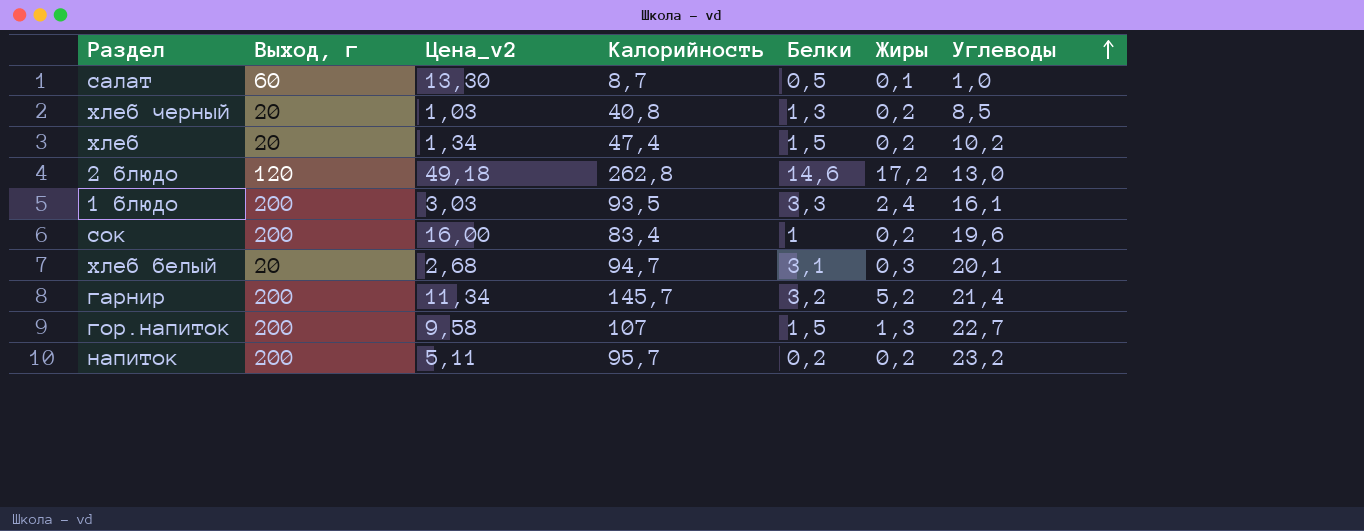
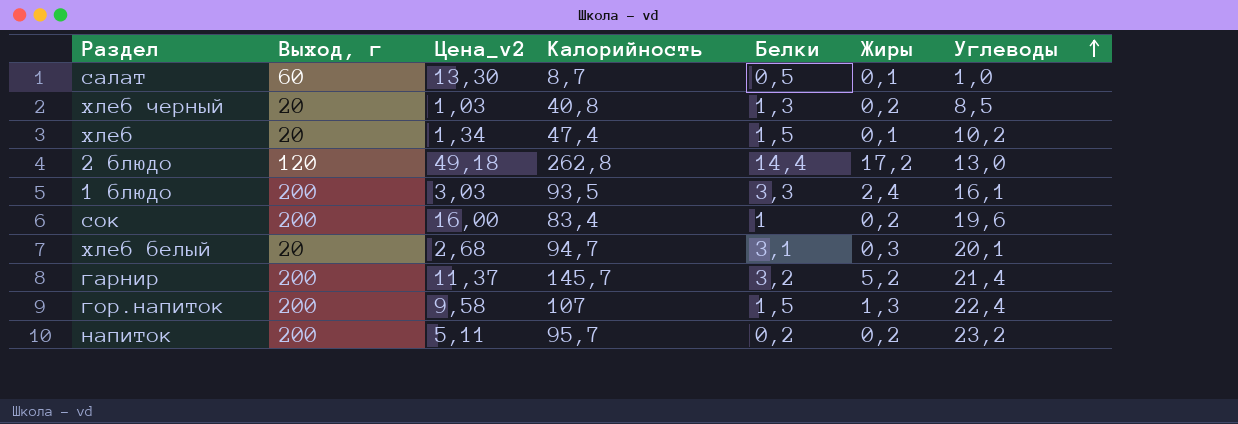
хлеб | Жиры: 0,2 -> 0,1
2 блюдо | Белки: 14,6 -> 14,4
гарнир | Цена_v2: 11,34 -> 11,37
гор.напиток | Углеводы: 22,7 -> 22,4

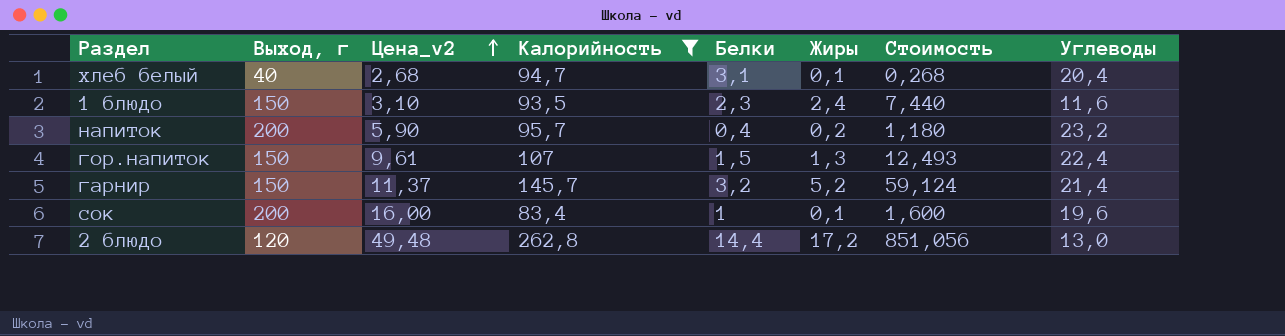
filter: none -> Калорийность >= 83,4
row order: Углеводы ascending -> Цена_v2 ascending
column Стоимость | formula: none -> [Цена_v2] * [Жиры]
хлеб белый | Выход, г: 20 -> 40
хлеб белый | Жиры: 0,3 -> 0,1
хлеб белый | Углеводы: 20,1 -> 20,4
1 блюдо | Выход, г: 200 -> 150
1 блюдо | Цена_v2: 3,03 -> 3,10
1 блюдо | Белки: 3,3 -> 2,3
1 блюдо | Углеводы: 16,1 -> 11,6
напиток | Цена_v2: 5,11 -> 5,90
напиток | Белки: 0,2 -> 0,4
гор.напиток | Выход, г: 200 -> 150
гор.напиток | Цена_v2: 9,58 -> 9,61
гарнир | Выход, г: 200 -> 150
сок | Жиры: 0,2 -> 0,1
2 блюдо | Цена_v2: 49,18 -> 49,48

